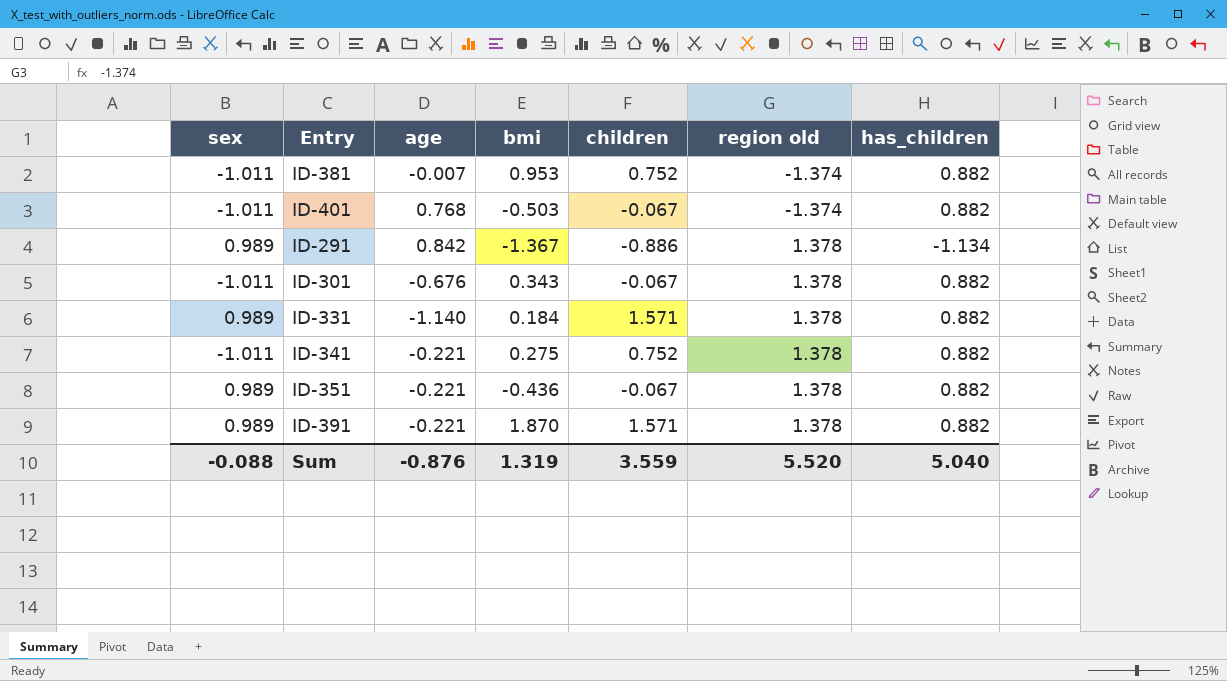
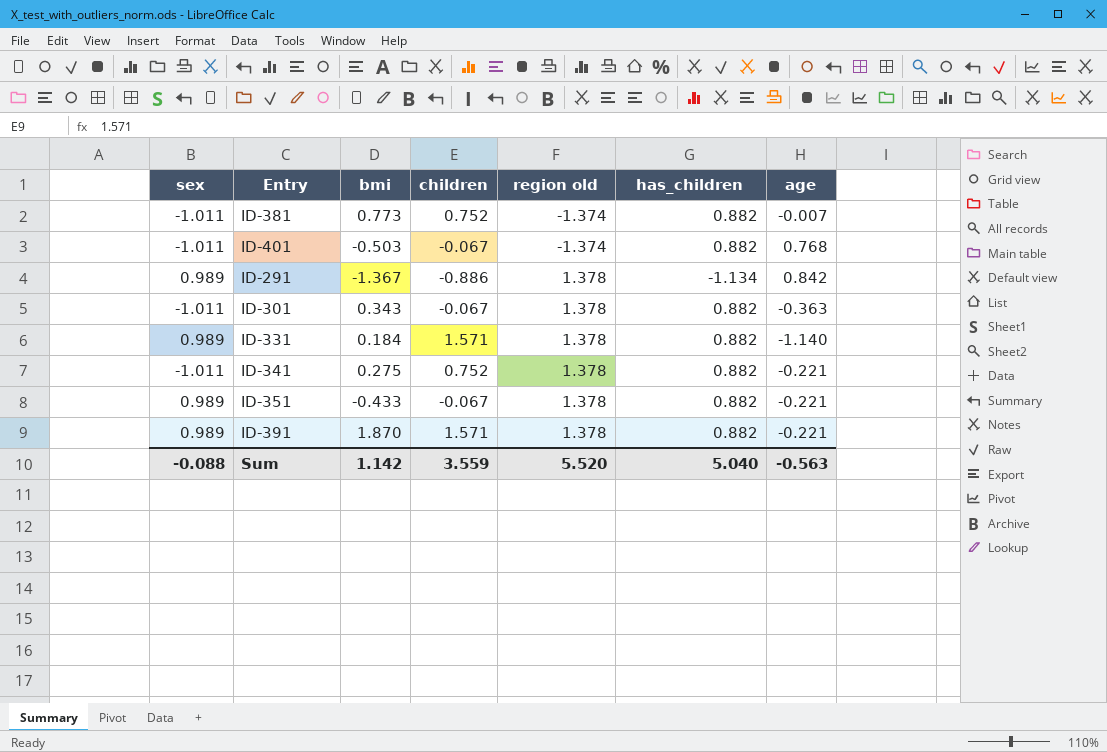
column age | position: 3 -> 7
ID-381 | bmi: 0.953 -> 0.773
ID-301 | age: -0.676 -> -0.363
ID-351 | bmi: -0.436 -> -0.433
Sum | bmi: 1.319 -> 1.142
Sum | age: -0.876 -> -0.563

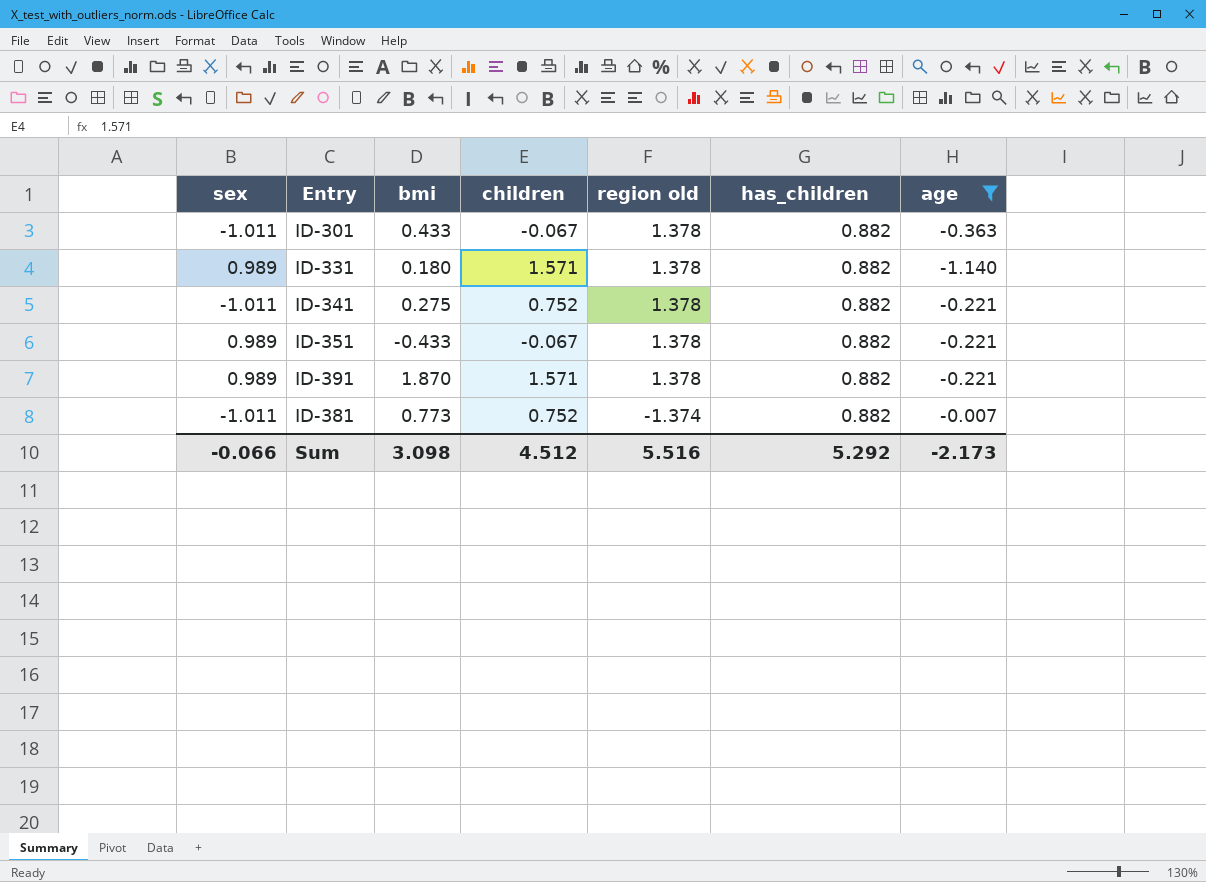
filter: none -> age <= -0.007
row order: region old ascending -> region old descending
ID-301 | bmi: 0.343 -> 0.433
ID-331 | bmi: 0.184 -> 0.180
Sum | sex: -0.088 -> -0.066
Sum | bmi: 1.142 -> 3.098
Sum | children: 3.559 -> 4.512
Sum | region old: 5.520 -> 5.516
Sum | has_children: 5.040 -> 5.292
Sum | age: -0.563 -> -2.173

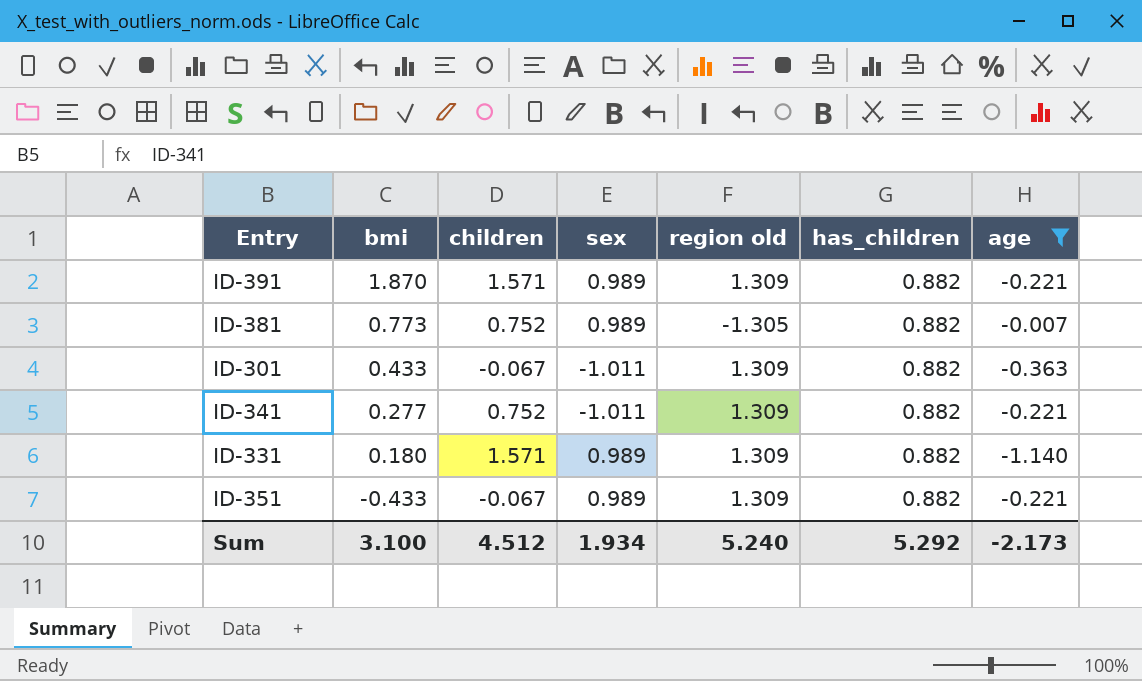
row order: region old descending -> bmi descending
column sex | position: 1 -> 4
ID-391 | region old: 1.378 -> 1.309
ID-381 | sex: -1.011 -> 0.989
ID-381 | region old: -1.374 -> -1.305
ID-301 | region old: 1.378 -> 1.309
ID-341 | bmi: 0.275 -> 0.277
ID-341 | region old: 1.378 -> 1.309
ID-331 | region old: 1.378 -> 1.309
ID-351 | region old: 1.378 -> 1.309
Sum | bmi: 3.098 -> 3.100
Sum | sex: -0.066 -> 1.934
Sum | region old: 5.516 -> 5.240

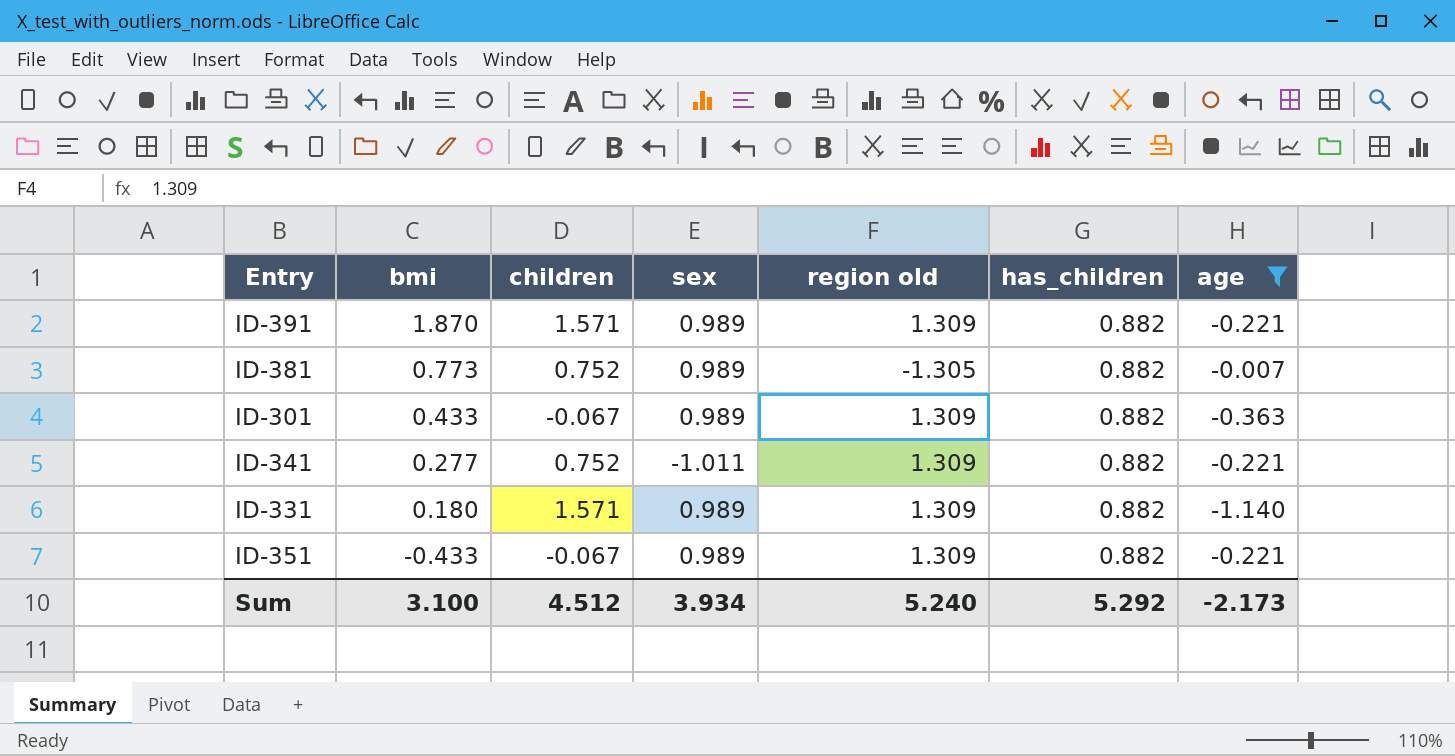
ID-301 | sex: -1.011 -> 0.989
Sum | sex: 1.934 -> 3.934

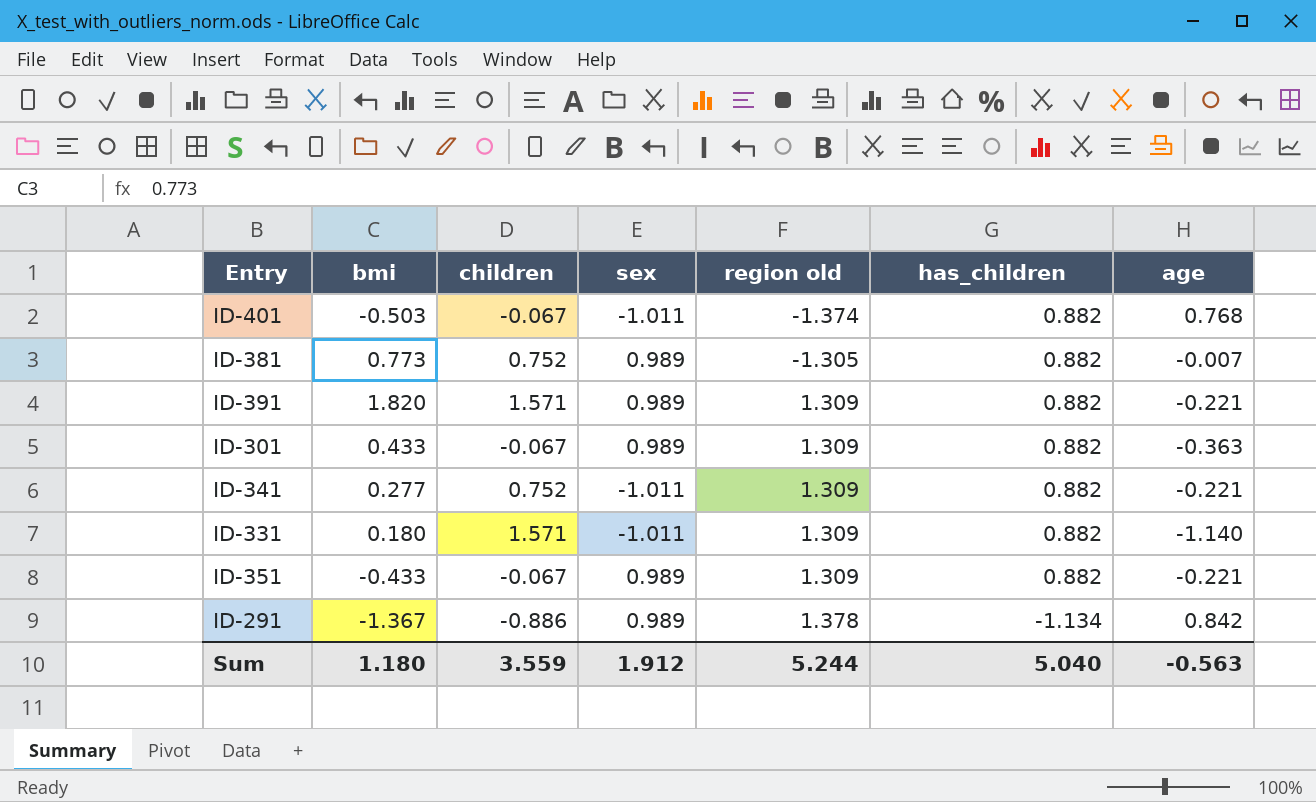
filter: age <= -0.007 -> none
row order: bmi descending -> region old ascending
ID-391 | bmi: 1.870 -> 1.820
ID-331 | sex: 0.989 -> -1.011
Sum | bmi: 3.100 -> 1.180
Sum | children: 4.512 -> 3.559
Sum | sex: 3.934 -> 1.912
Sum | region old: 5.240 -> 5.244
Sum | has_children: 5.292 -> 5.040
Sum | age: -2.173 -> -0.563

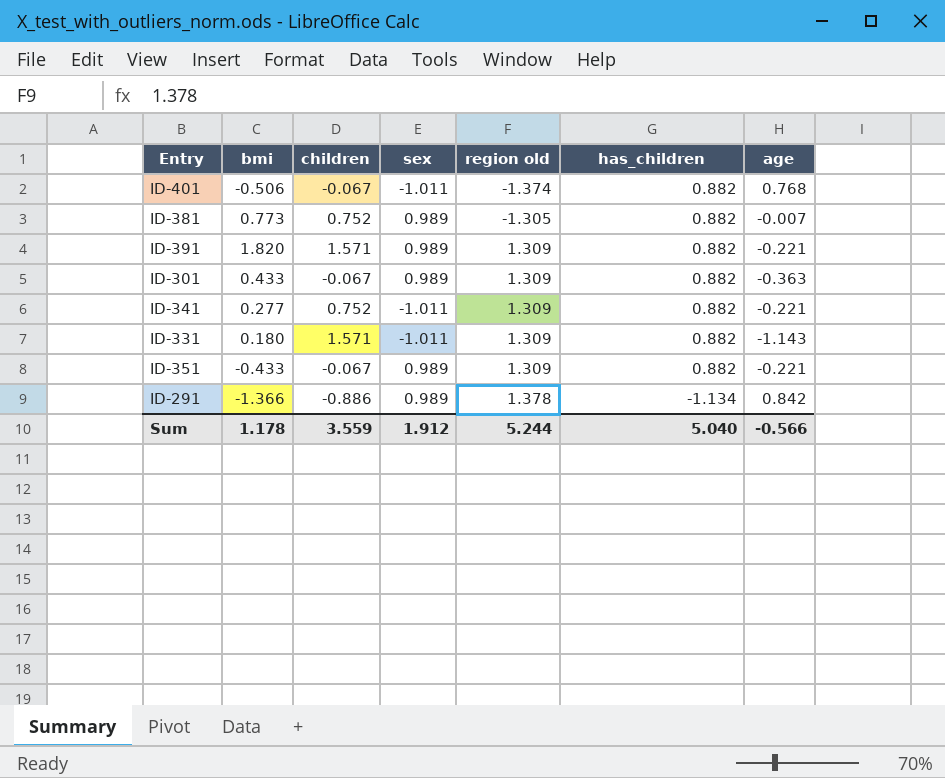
ID-401 | bmi: -0.503 -> -0.506
ID-331 | age: -1.140 -> -1.143
ID-291 | bmi: -1.367 -> -1.366
Sum | bmi: 1.180 -> 1.178
Sum | age: -0.563 -> -0.566

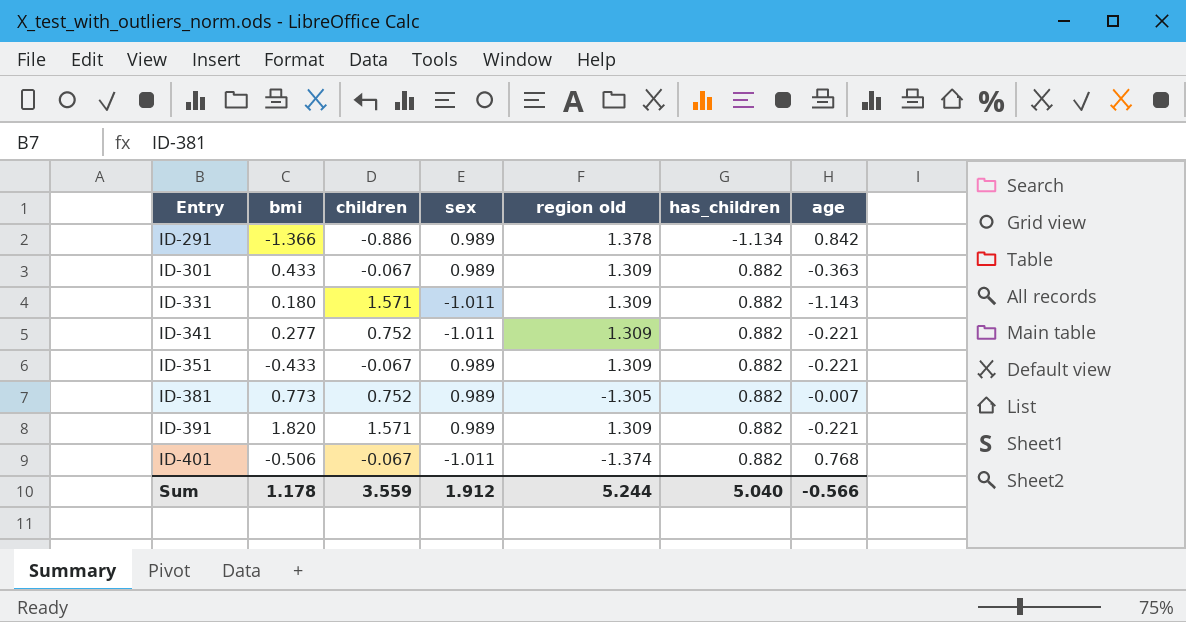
row order: region old ascending -> Entry ascending

